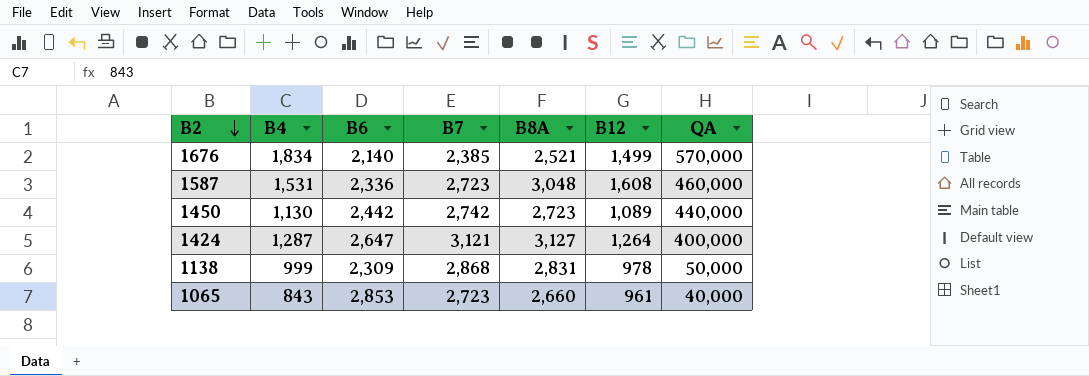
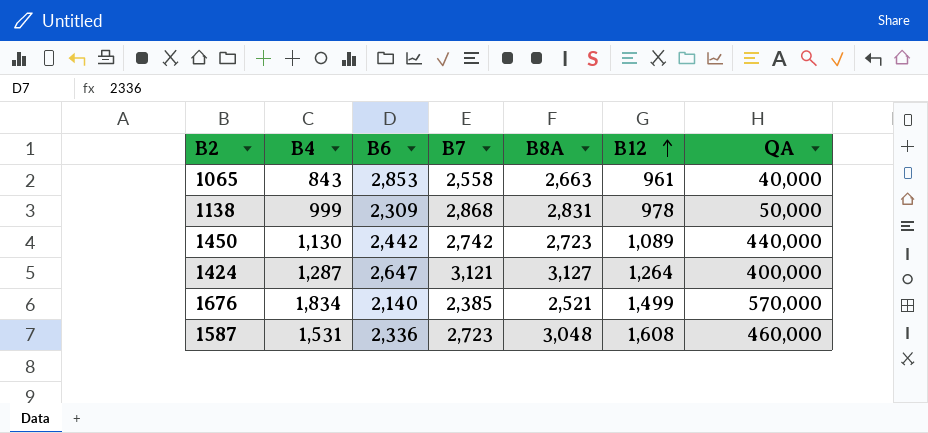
row order: B2 descending -> B12 ascending
1065 | B7: 2,723 -> 2,558
1065 | B8A: 2,660 -> 2,663

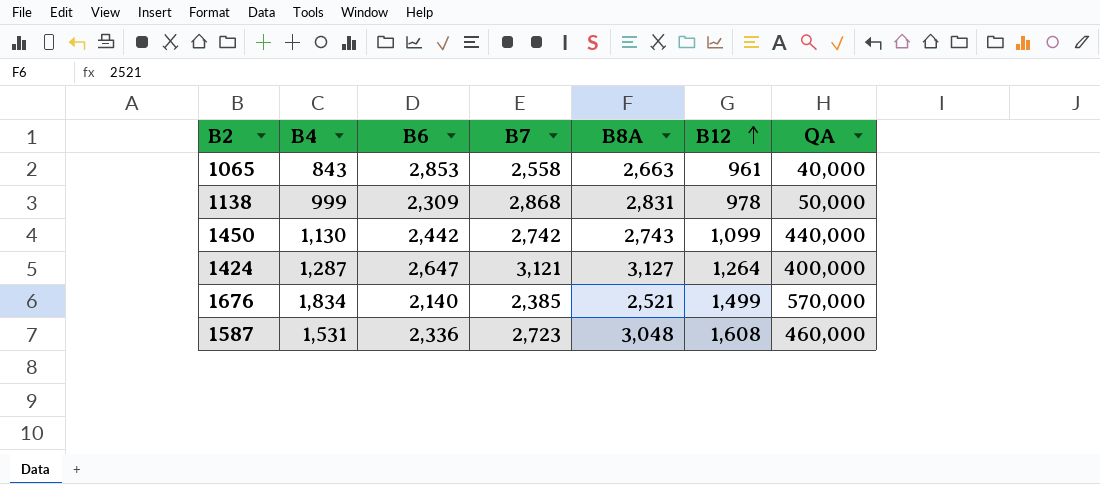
1450 | B8A: 2,723 -> 2,743
1450 | B12: 1,089 -> 1,099

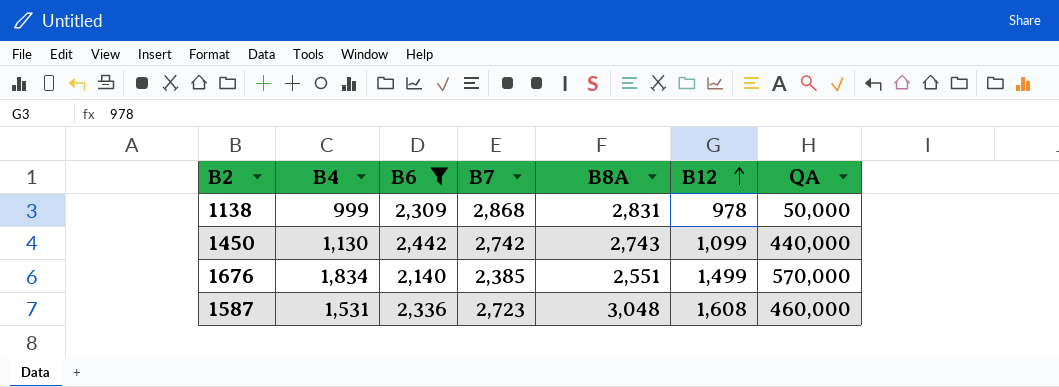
filter: none -> B6 <= 2,442
1676 | B8A: 2,521 -> 2,551

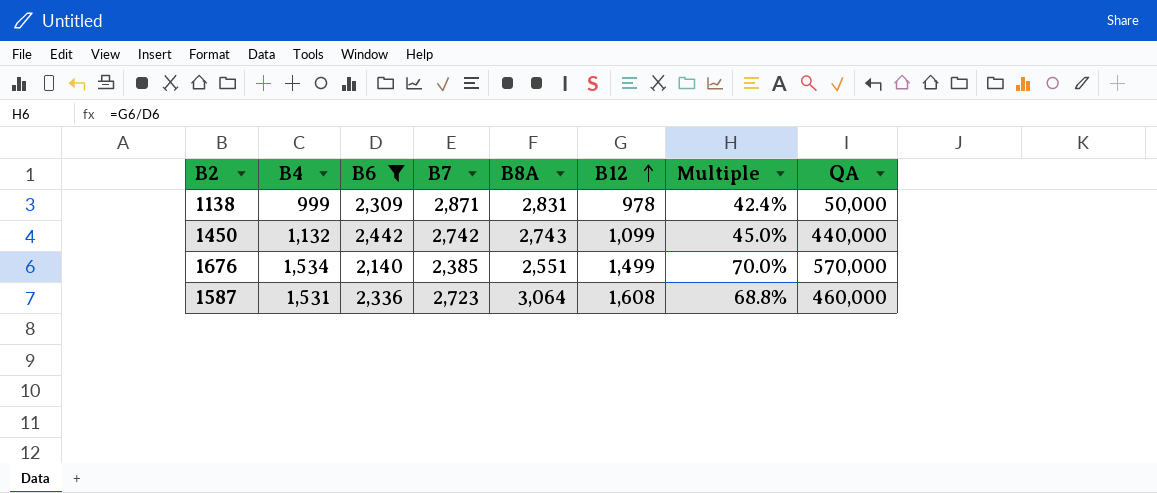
column Multiple | formula: none -> [B12] / [B6]
1138 | B7: 2,868 -> 2,871
1450 | B4: 1,130 -> 1,132
1676 | B4: 1,834 -> 1,534
1587 | B8A: 3,048 -> 3,064

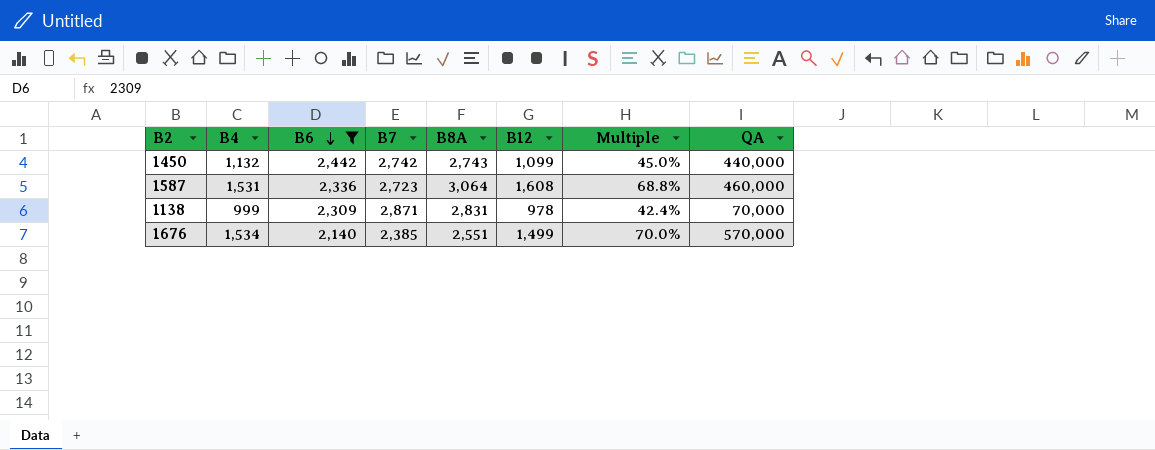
row order: B12 ascending -> B6 descending
1138 | QA: 50,000 -> 70,000

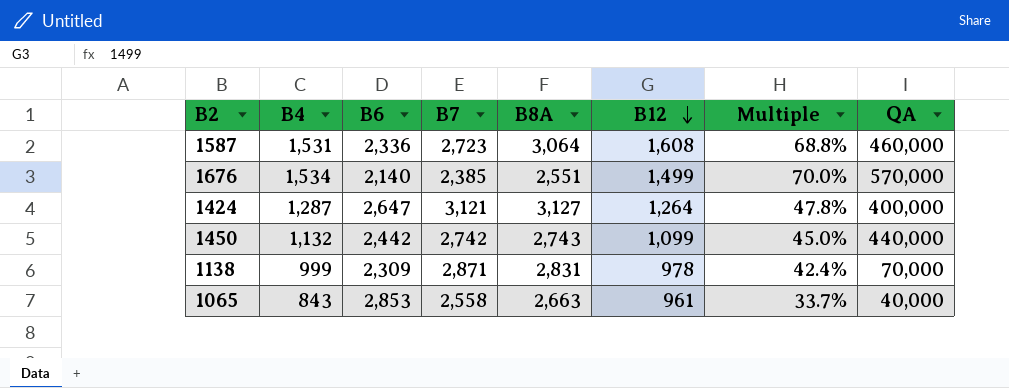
filter: B6 <= 2,442 -> none
row order: B6 descending -> B12 descending

